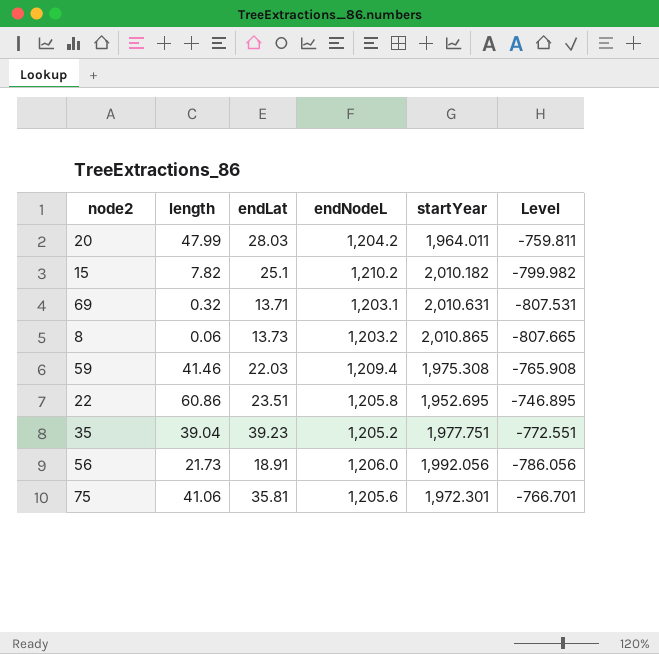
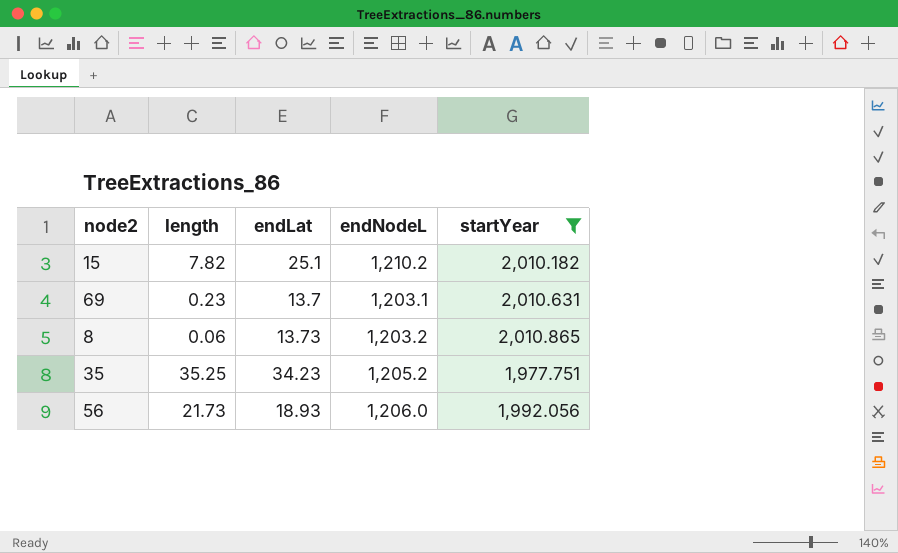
filter: none -> startYear >= 1,977.751
column Level | formula: [endNodeL] - [startYear] -> none
69 | length: 0.32 -> 0.23
69 | endLat: 13.71 -> 13.7
35 | length: 39.04 -> 35.25
35 | endLat: 39.23 -> 34.23
56 | endLat: 18.91 -> 18.93

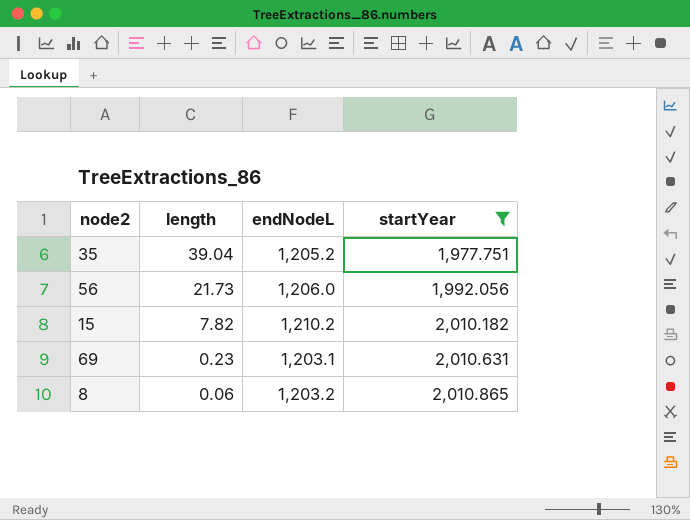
row order: none -> length descending
column endLat | position: 3 -> none
35 | length: 35.25 -> 39.04

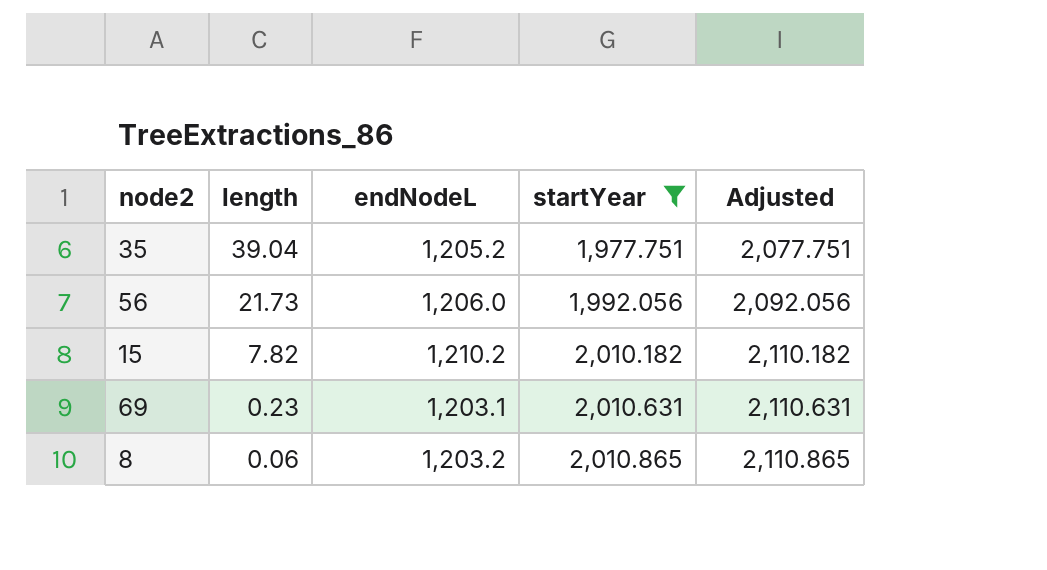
column Adjusted | formula: none -> [startYear] + 100

